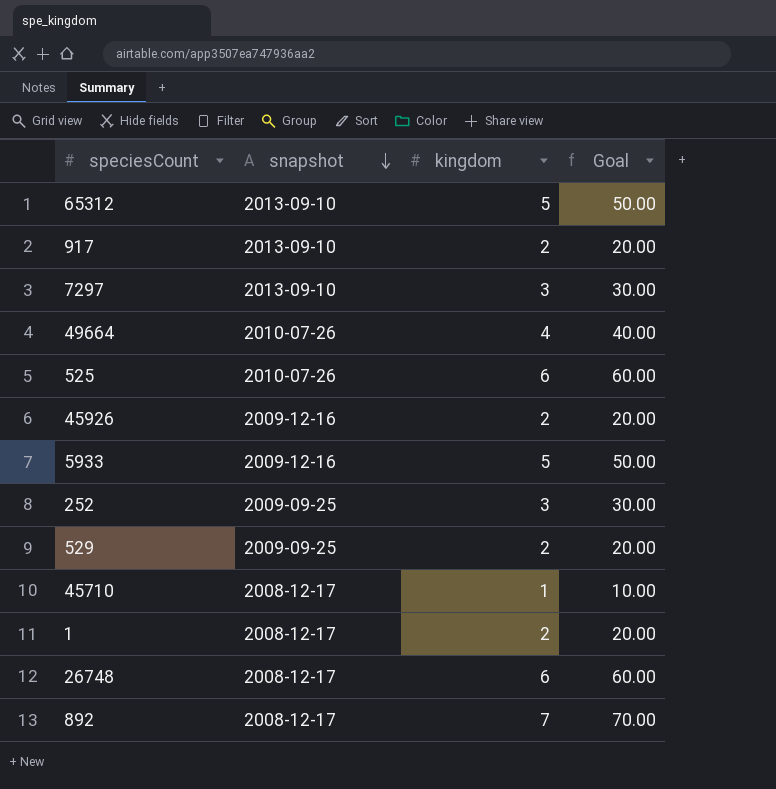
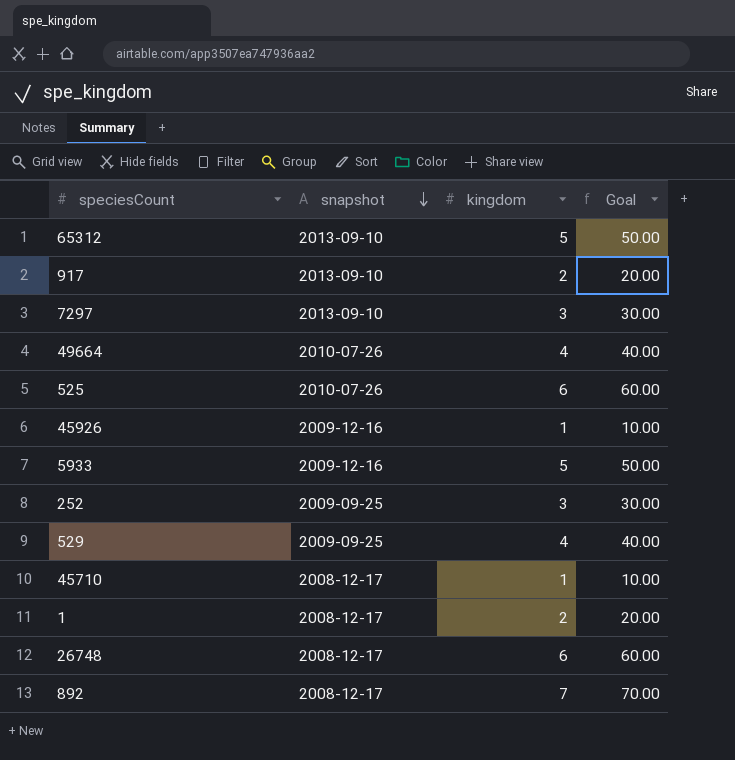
45926 | kingdom: 2 -> 1
45926 | Goal: 20.00 -> 10.00
529 | kingdom: 2 -> 4
529 | Goal: 20.00 -> 40.00

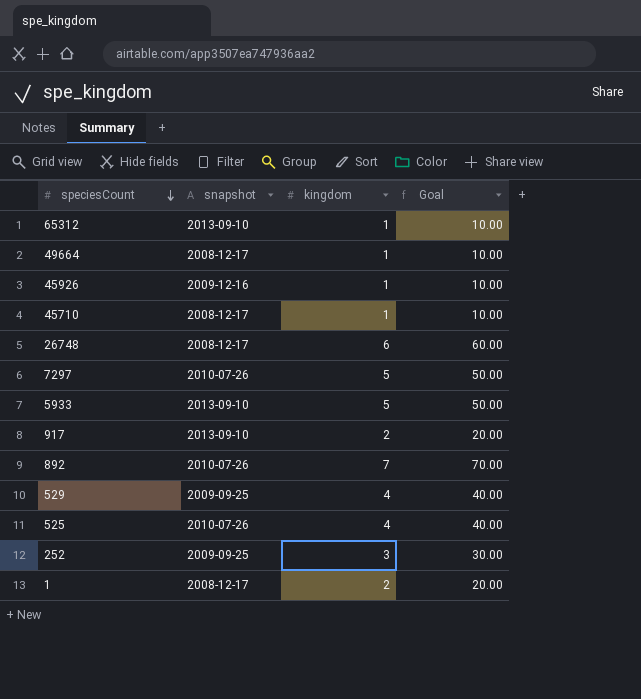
row order: snapshot descending -> speciesCount descending
65312 | kingdom: 5 -> 1
65312 | Goal: 50.00 -> 10.00
49664 | snapshot: 2010-07-26 -> 2008-12-17
49664 | kingdom: 4 -> 1
49664 | Goal: 40.00 -> 10.00
7297 | snapshot: 2013-09-10 -> 2010-07-26
7297 | kingdom: 3 -> 5
7297 | Goal: 30.00 -> 50.00
5933 | snapshot: 2009-12-16 -> 2013-09-10
892 | snapshot: 2008-12-17 -> 2010-07-26
525 | kingdom: 6 -> 4
525 | Goal: 60.00 -> 40.00

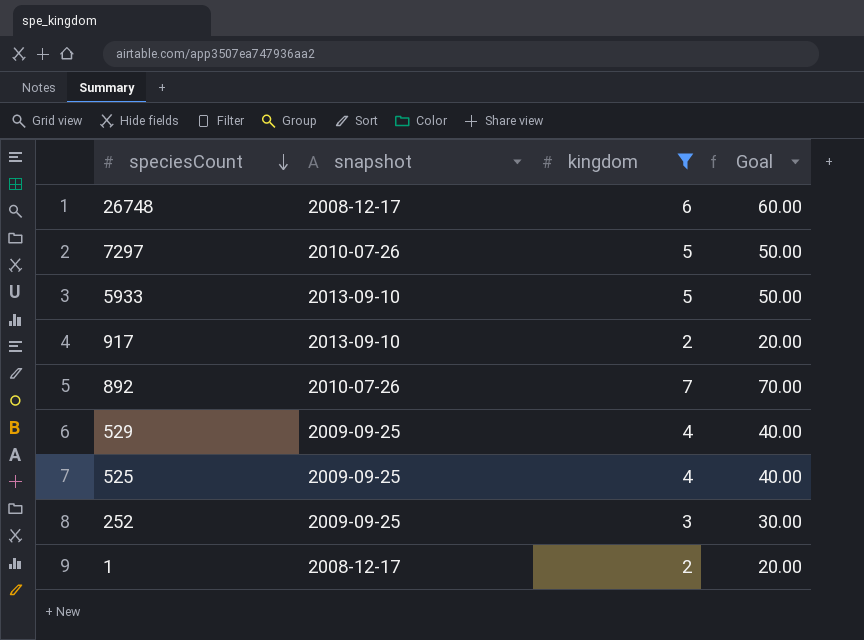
filter: none -> kingdom != 1
525 | snapshot: 2010-07-26 -> 2009-09-25

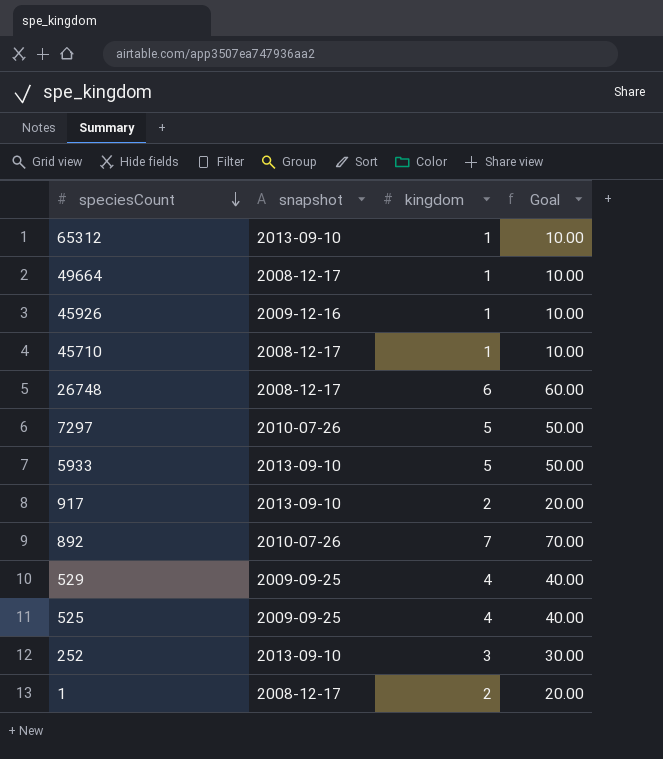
filter: kingdom != 1 -> none
252 | snapshot: 2009-09-25 -> 2013-09-10

